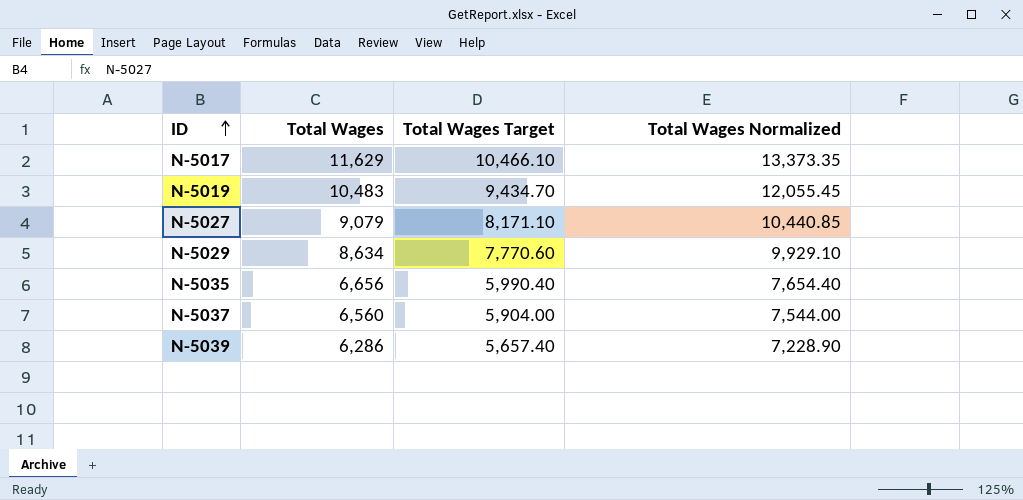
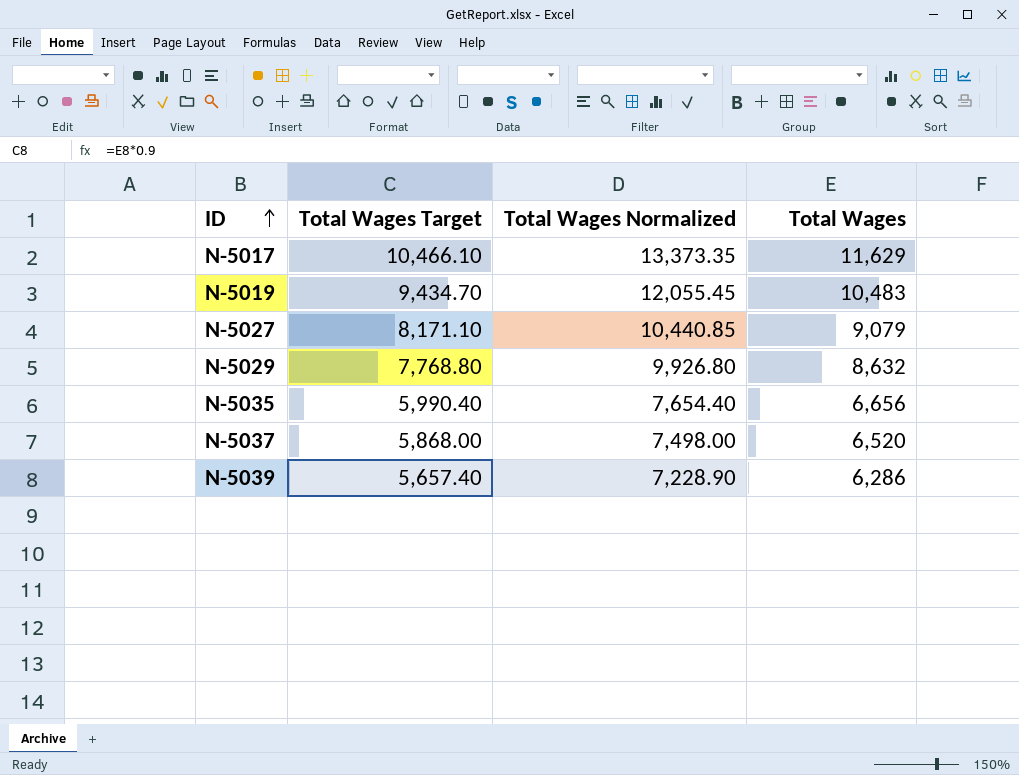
column Total Wages | position: 2 -> 4
N-5029 | Total Wages Target: 7,770.60 -> 7,768.80
N-5029 | Total Wages Normalized: 9,929.10 -> 9,926.80
N-5029 | Total Wages: 8,634 -> 8,632
N-5037 | Total Wages Target: 5,904.00 -> 5,868.00
N-5037 | Total Wages Normalized: 7,544.00 -> 7,498.00
N-5037 | Total Wages: 6,560 -> 6,520

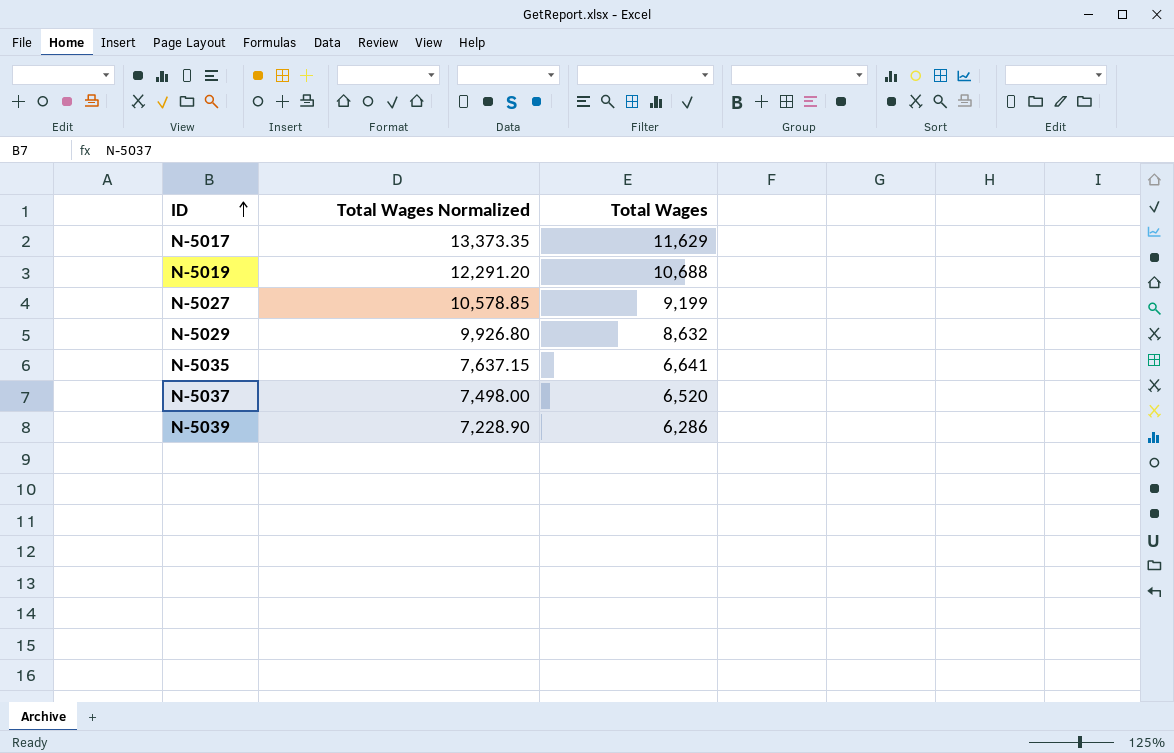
column Total Wages Target | formula: [Total Wages] * 0.9 -> none
N-5019 | Total Wages Normalized: 12,055.45 -> 12,291.20
N-5019 | Total Wages: 10,483 -> 10,688
N-5027 | Total Wages Normalized: 10,440.85 -> 10,578.85
N-5027 | Total Wages: 9,079 -> 9,199
N-5035 | Total Wages Normalized: 7,654.40 -> 7,637.15
N-5035 | Total Wages: 6,656 -> 6,641

